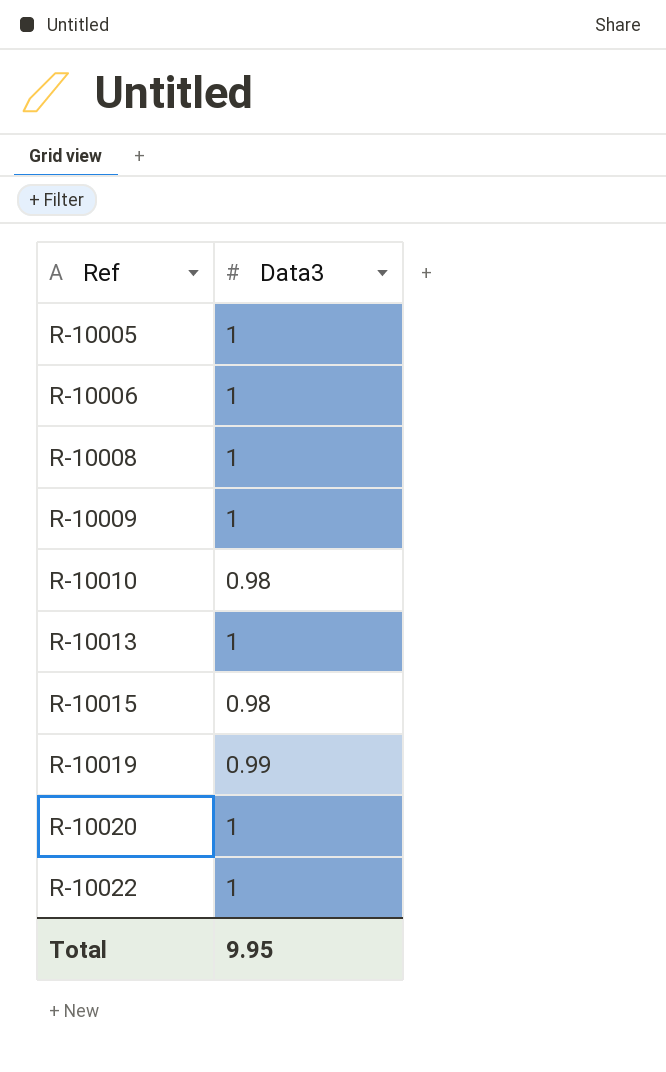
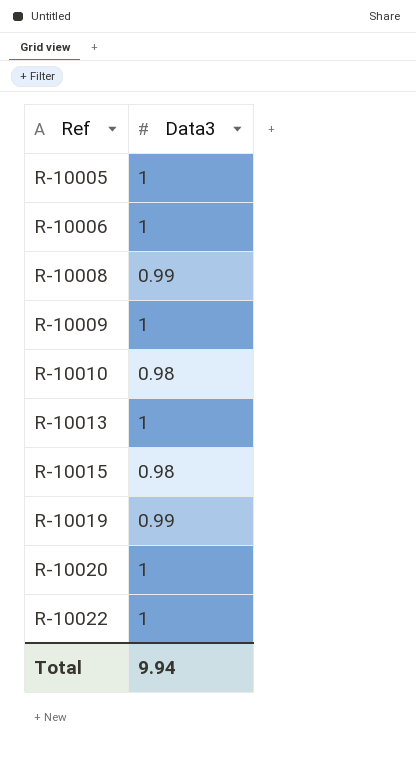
R-10008 | Data3: 1 -> 0.99
Total | Data3: 9.95 -> 9.94

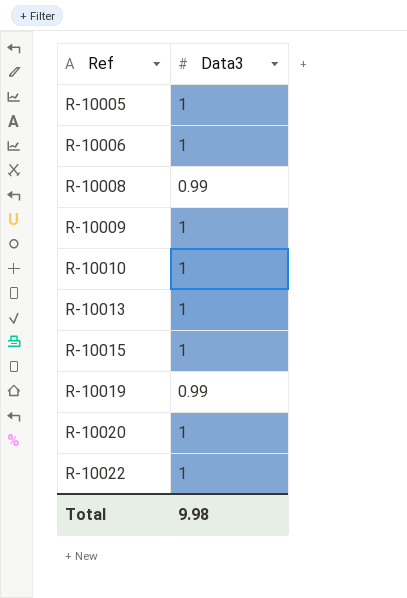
R-10010 | Data3: 0.98 -> 1
R-10015 | Data3: 0.98 -> 1
Total | Data3: 9.94 -> 9.98

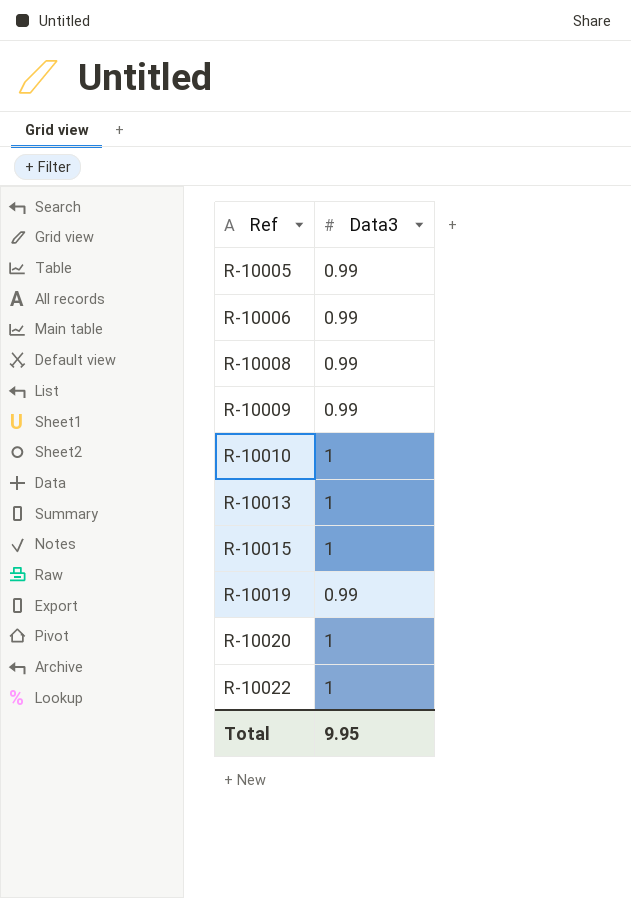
R-10005 | Data3: 1 -> 0.99
R-10006 | Data3: 1 -> 0.99
R-10009 | Data3: 1 -> 0.99
Total | Data3: 9.98 -> 9.95

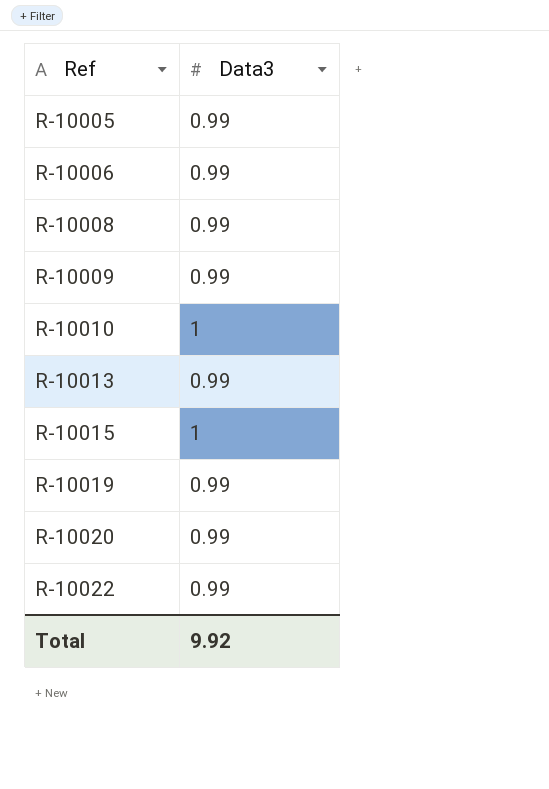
R-10013 | Data3: 1 -> 0.99
R-10020 | Data3: 1 -> 0.99
R-10022 | Data3: 1 -> 0.99
Total | Data3: 9.95 -> 9.92

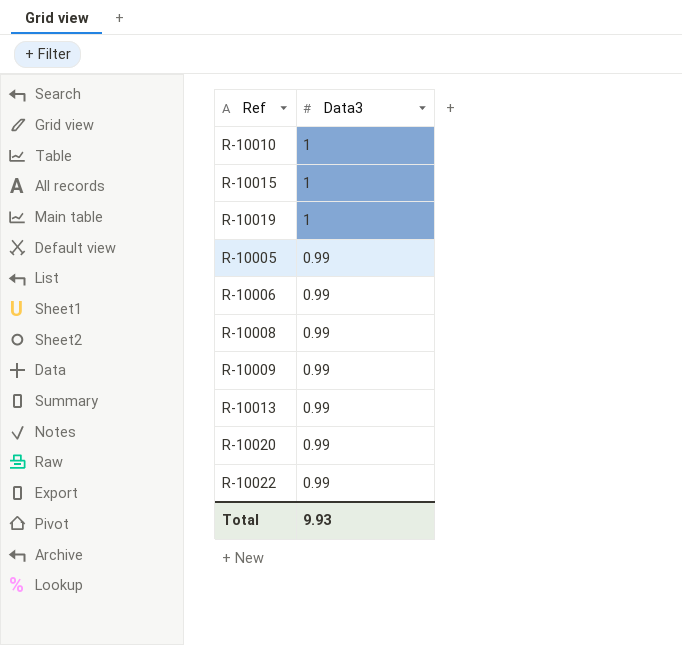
row order: Ref ascending -> Data3 descending
R-10019 | Data3: 0.99 -> 1
Total | Data3: 9.92 -> 9.93

